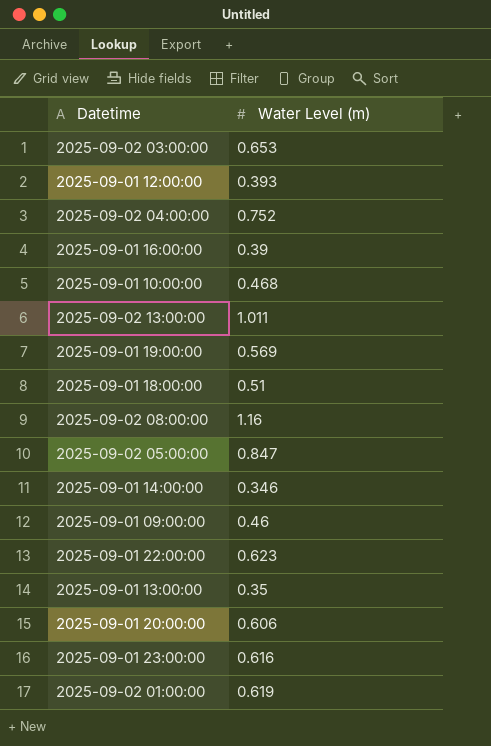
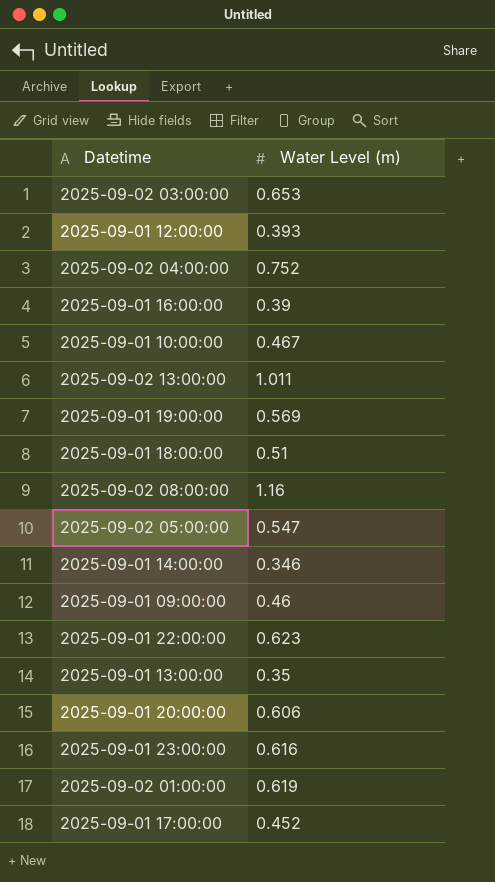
2025-09-01 10:00:00 | Water Level (m): 0.468 -> 0.467
2025-09-02 05:00:00 | Water Level (m): 0.847 -> 0.547
row 2025-09-01 17:00:00: none -> 0.452

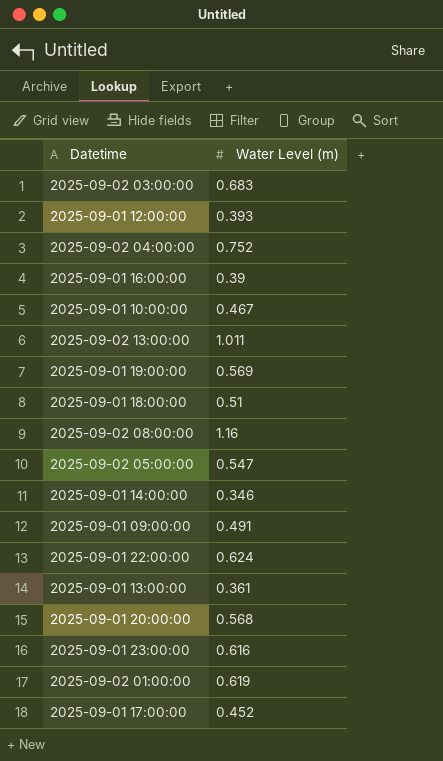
2025-09-02 03:00:00 | Water Level (m): 0.653 -> 0.683
2025-09-01 09:00:00 | Water Level (m): 0.46 -> 0.491
2025-09-01 22:00:00 | Water Level (m): 0.623 -> 0.624
2025-09-01 13:00:00 | Water Level (m): 0.35 -> 0.361
2025-09-01 20:00:00 | Water Level (m): 0.606 -> 0.568

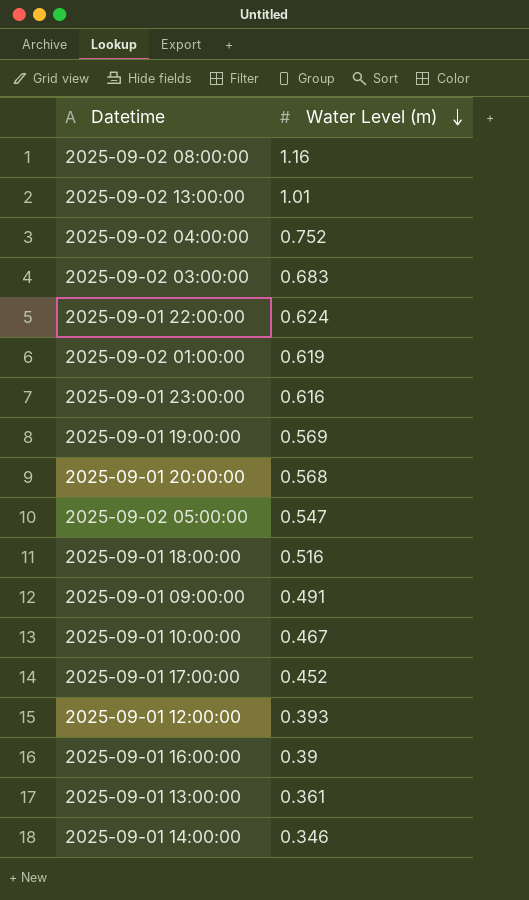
row order: none -> Water Level (m) descending
2025-09-02 13:00:00 | Water Level (m): 1.011 -> 1.01
2025-09-01 18:00:00 | Water Level (m): 0.51 -> 0.516

